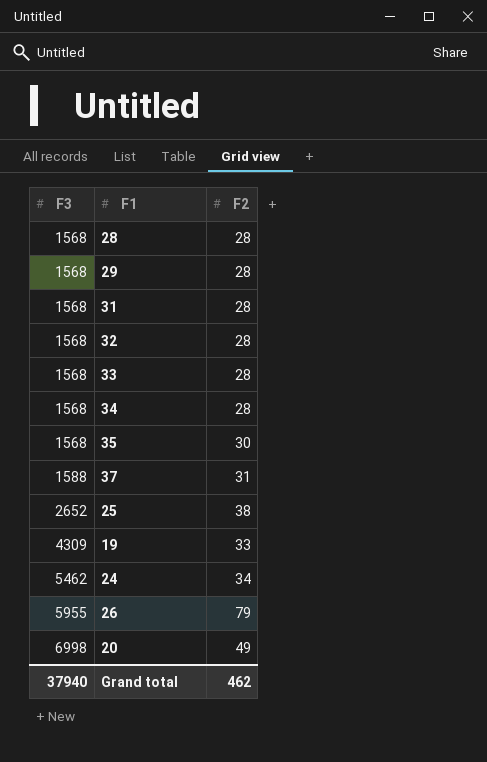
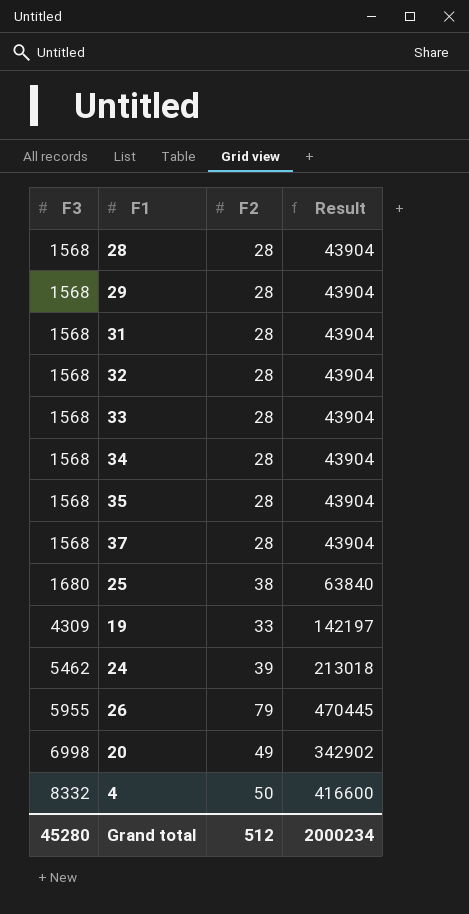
column Result | formula: none -> [F3] * [F2]
35 | F2: 30 -> 28
37 | F3: 1588 -> 1568
37 | F2: 31 -> 28
25 | F3: 2652 -> 1680
24 | F2: 34 -> 39
row 4: none -> 8332 | 50 | 416600
Grand total | F3: 37940 -> 45280
Grand total | F2: 462 -> 512

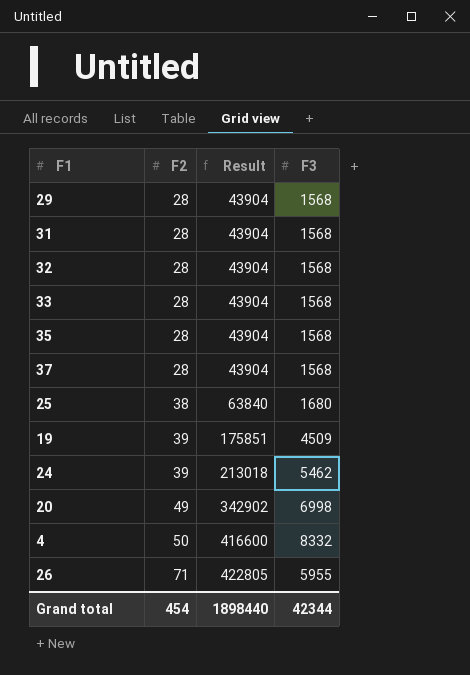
row order: F3 ascending -> F2 ascending
column F3 | position: 1 -> 4
row 28: 1568 | 28 | 43904 -> none
row 34: 1568 | 28 | 43904 -> none
19 | F2: 33 -> 39
19 | Result: 142197 -> 175851
19 | F3: 4309 -> 4509
26 | F2: 79 -> 71
26 | Result: 470445 -> 422805
Grand total | F2: 512 -> 454
Grand total | Result: 2000234 -> 1898440
Grand total | F3: 45280 -> 42344

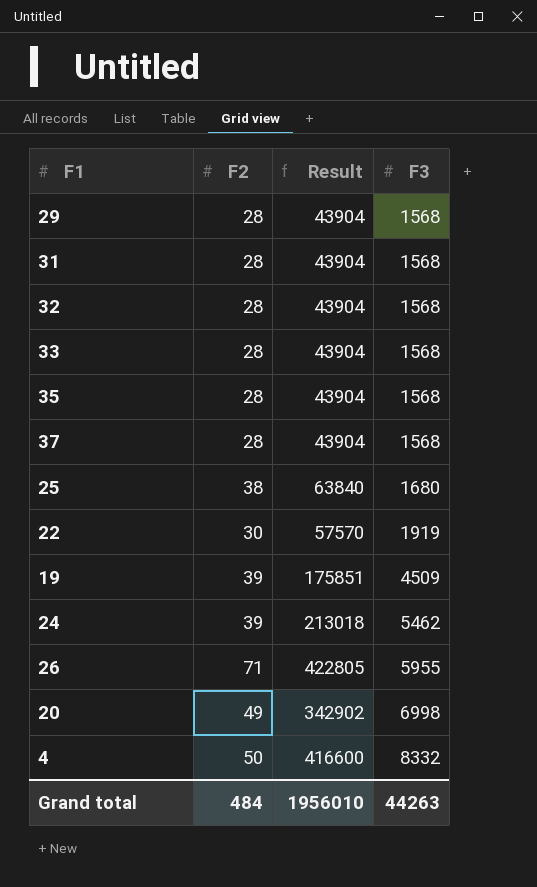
row order: F2 ascending -> F3 ascending
row 22: none -> 30 | 57570 | 1919
Grand total | F2: 454 -> 484
Grand total | Result: 1898440 -> 1956010
Grand total | F3: 42344 -> 44263

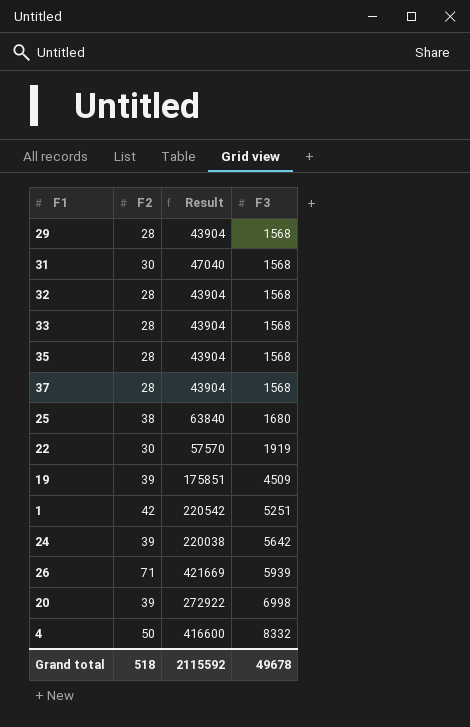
31 | F2: 28 -> 30
31 | Result: 43904 -> 47040
row 1: none -> 42 | 220542 | 5251
24 | Result: 213018 -> 220038
24 | F3: 5462 -> 5642
26 | Result: 422805 -> 421669
26 | F3: 5955 -> 5939
20 | F2: 49 -> 39
20 | Result: 342902 -> 272922
Grand total | F2: 484 -> 518
Grand total | Result: 1956010 -> 2115592
Grand total | F3: 44263 -> 49678

